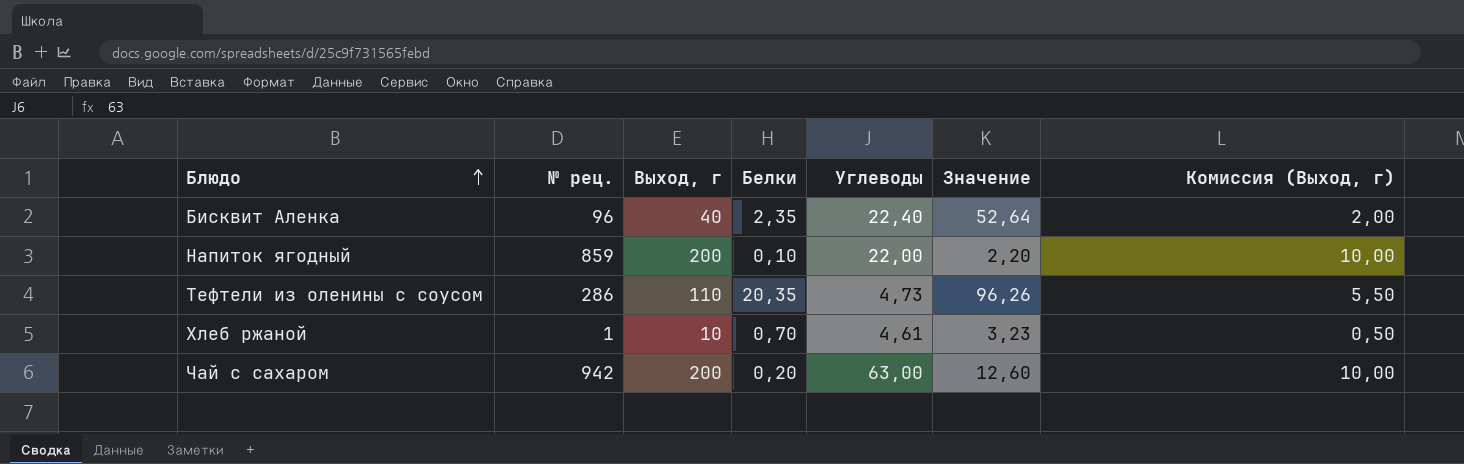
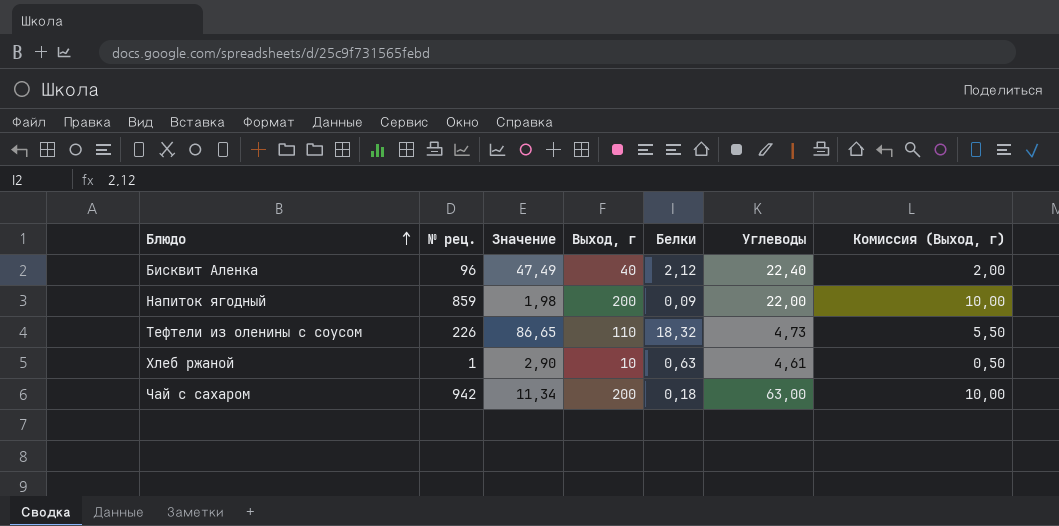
column Значение | position: 6 -> 3
Бисквит Аленка | Значение: 52,64 -> 47,49
Бисквит Аленка | Белки: 2,35 -> 2,12
Напиток ягодный | Значение: 2,20 -> 1,98
Напиток ягодный | Белки: 0,10 -> 0,09
Тефтели из оленины с соусом | № рец.: 286 -> 226
Тефтели из оленины с соусом | Значение: 96,26 -> 86,65
Тефтели из оленины с соусом | Белки: 20,35 -> 18,32
Хлеб ржаной | Значение: 3,23 -> 2,90
Хлеб ржаной | Белки: 0,70 -> 0,63
Чай с сахаром | Значение: 12,60 -> 11,34
Чай с сахаром | Белки: 0,20 -> 0,18

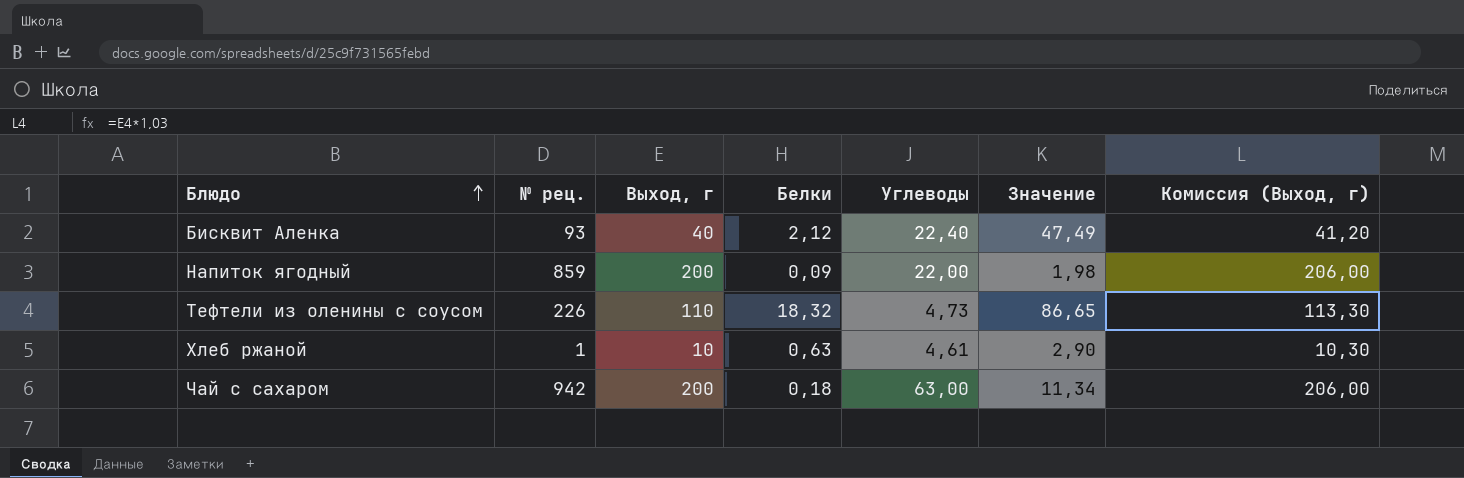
column Значение | position: 3 -> 6
column Комиссия (Выход, г) | formula: [Выход, г] * 0,05 -> [Выход, г] * 1,03
Бисквит Аленка | № рец.: 96 -> 93

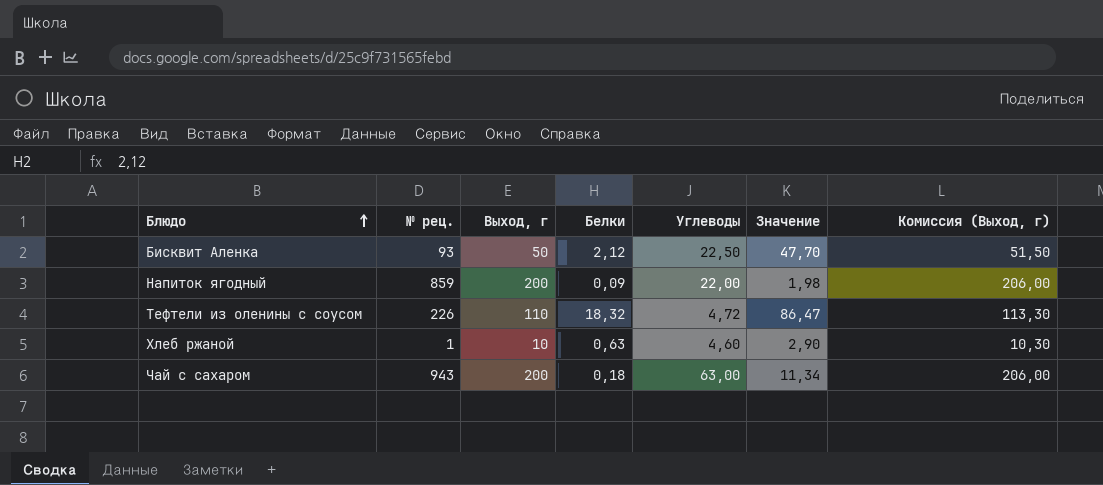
Бисквит Аленка | Выход, г: 40 -> 50
Бисквит Аленка | Углеводы: 22,40 -> 22,50
Бисквит Аленка | Значение: 47,49 -> 47,70
Бисквит Аленка | Комиссия (Выход, г): 41,20 -> 51,50
Тефтели из оленины с соусом | Углеводы: 4,73 -> 4,72
Тефтели из оленины с соусом | Значение: 86,65 -> 86,47
Хлеб ржаной | Углеводы: 4,61 -> 4,60
Чай с сахаром | № рец.: 942 -> 943

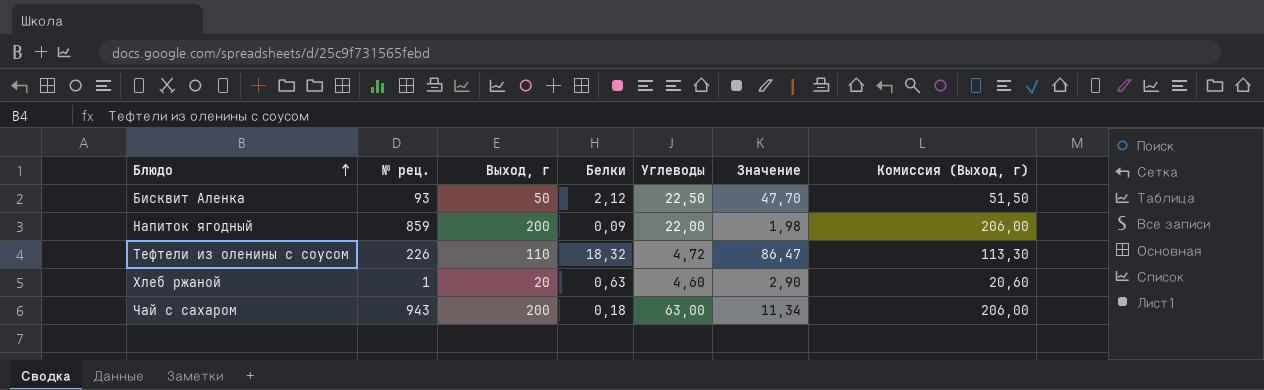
Хлеб ржаной | Выход, г: 10 -> 20
Хлеб ржаной | Комиссия (Выход, г): 10,30 -> 20,60

